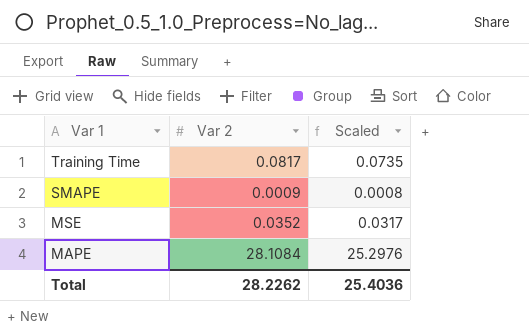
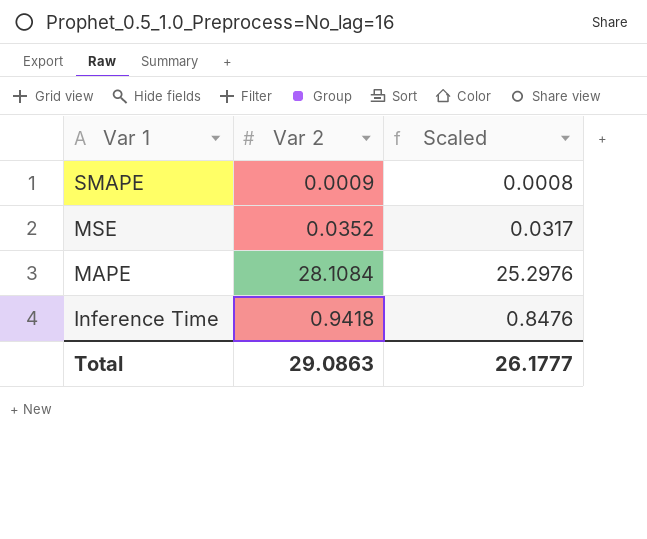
row Training Time: 0.0817 | 0.0735 -> none
row Inference Time: none -> 0.9418 | 0.8476
Total | Var 2: 28.2262 -> 29.0863
Total | Scaled: 25.4036 -> 26.1777

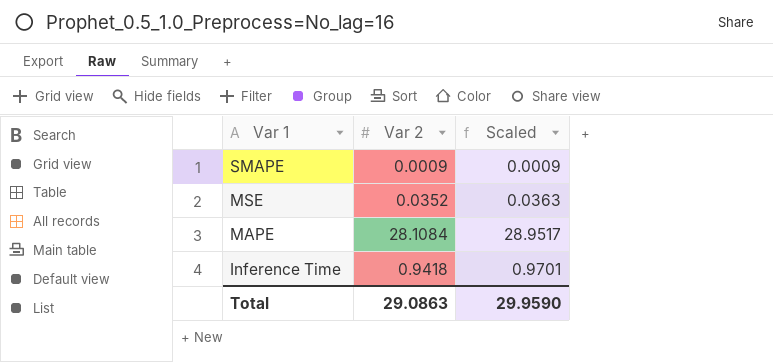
column Scaled | formula: [Var 2] * 0.9 -> [Var 2] * 1.03
Total | Scaled: 26.1777 -> 29.9590

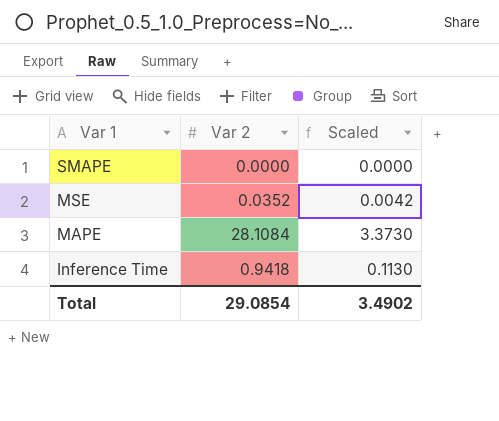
column Scaled | formula: [Var 2] * 1.03 -> [Var 2] * 0.12
SMAPE | Var 2: 0.0009 -> 0.0000
Total | Var 2: 29.0863 -> 29.0854
Total | Scaled: 29.9590 -> 3.4902

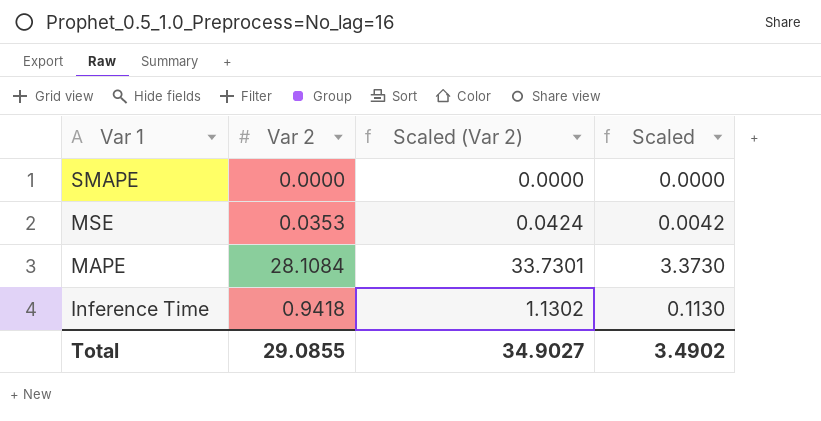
column Scaled (Var 2) | formula: none -> [Var 2] * 1.2
MSE | Var 2: 0.0352 -> 0.0353
Total | Var 2: 29.0854 -> 29.0855

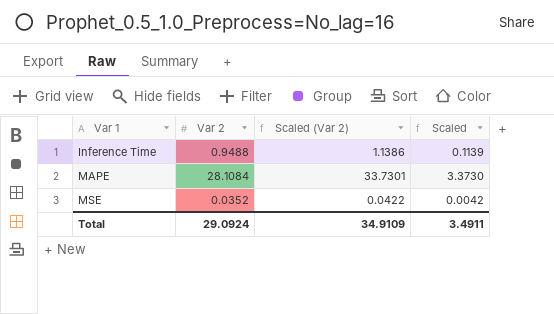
row order: Var 1 descending -> Var 1 ascending
row SMAPE: 0.0000 | 0.0000 | 0.0000 -> none
Inference Time | Var 2: 0.9418 -> 0.9488
Inference Time | Scaled (Var 2): 1.1302 -> 1.1386
Inference Time | Scaled: 0.1130 -> 0.1139
MSE | Var 2: 0.0353 -> 0.0352
MSE | Scaled (Var 2): 0.0424 -> 0.0422
Total | Var 2: 29.0855 -> 29.0924
Total | Scaled (Var 2): 34.9027 -> 34.9109
Total | Scaled: 3.4902 -> 3.4911

